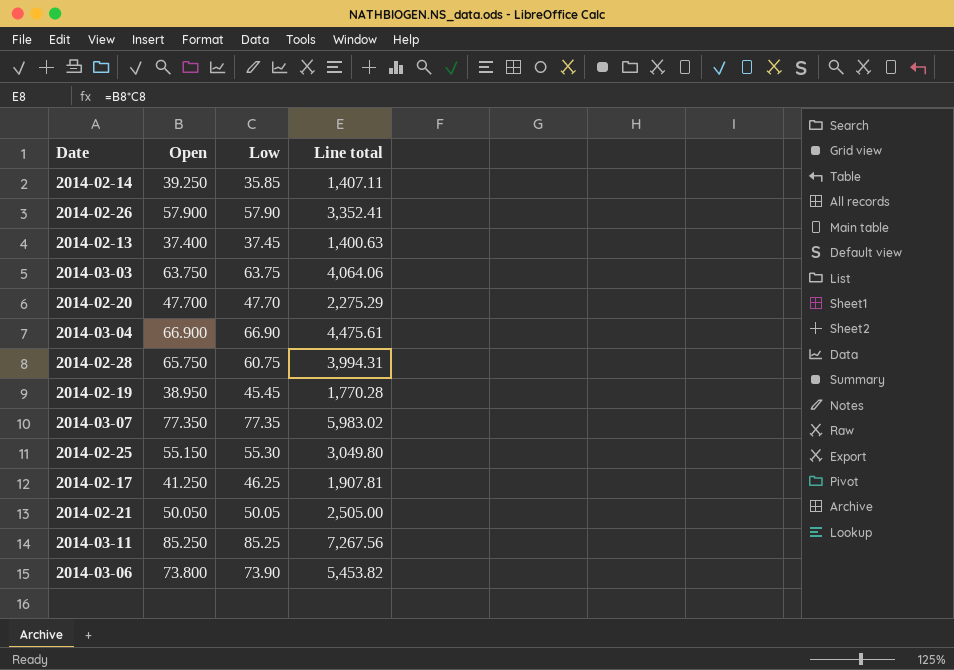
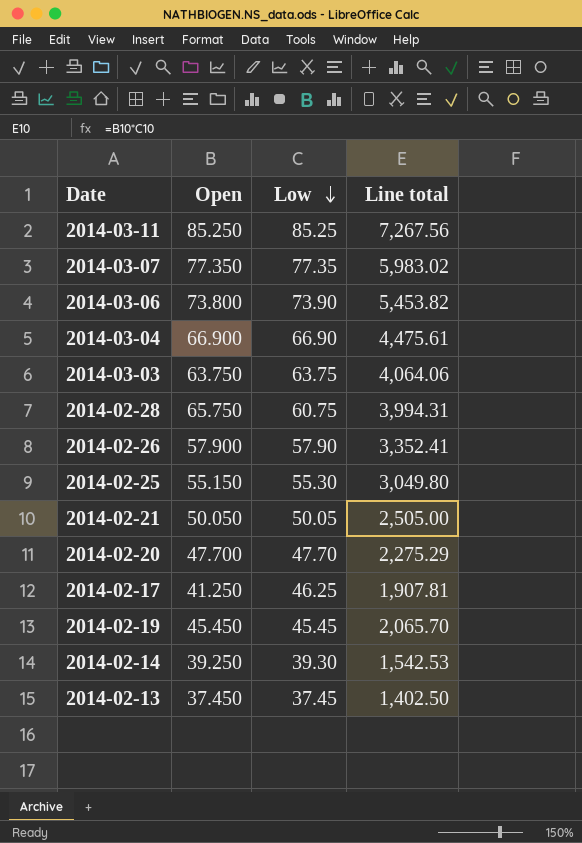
row order: none -> Low descending
2014-02-19 | Open: 38.950 -> 45.450
2014-02-19 | Line total: 1,770.28 -> 2,065.70
2014-02-14 | Low: 35.85 -> 39.30
2014-02-14 | Line total: 1,407.11 -> 1,542.53
2014-02-13 | Open: 37.400 -> 37.450
2014-02-13 | Line total: 1,400.63 -> 1,402.50

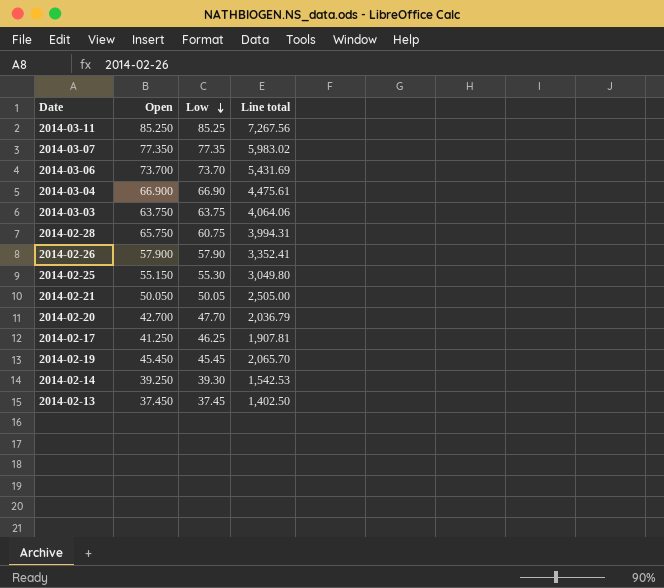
2014-03-06 | Open: 73.800 -> 73.700
2014-03-06 | Low: 73.90 -> 73.70
2014-03-06 | Line total: 5,453.82 -> 5,431.69
2014-02-20 | Open: 47.700 -> 42.700
2014-02-20 | Line total: 2,275.29 -> 2,036.79

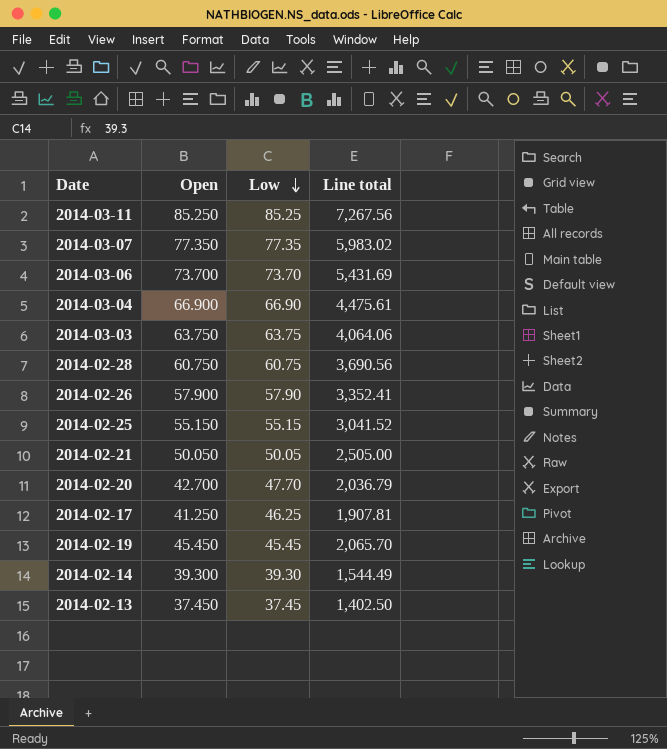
2014-02-28 | Open: 65.750 -> 60.750
2014-02-28 | Line total: 3,994.31 -> 3,690.56
2014-02-25 | Low: 55.30 -> 55.15
2014-02-25 | Line total: 3,049.80 -> 3,041.52
2014-02-14 | Open: 39.250 -> 39.300
2014-02-14 | Line total: 1,542.53 -> 1,544.49

